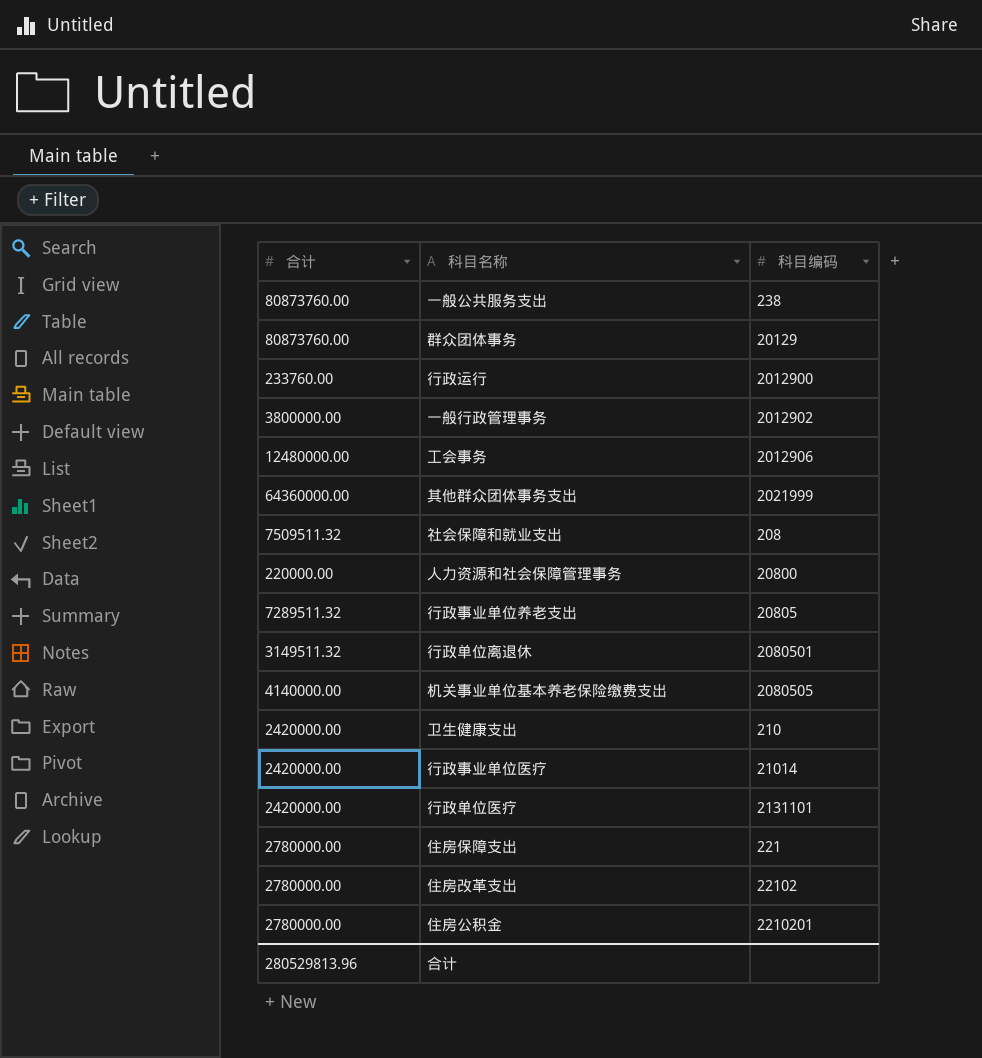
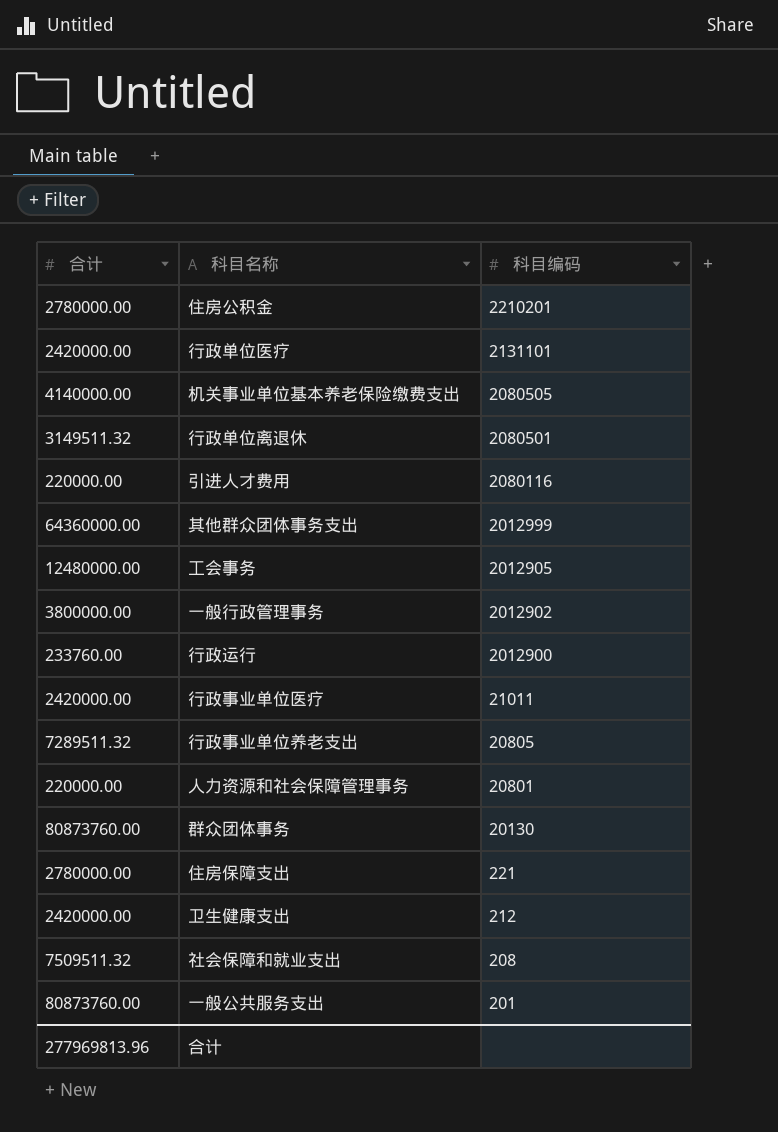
row order: none -> 科目编码 descending
row 住房改革支出: 2780000.00 | 22102 -> none
row 引进人才费用: none -> 220000.00 | 2080116
其他群众团体事务支出 | 科目编码: 2021999 -> 2012999
工会事务 | 科目编码: 2012906 -> 2012905
行政事业单位医疗 | 科目编码: 21014 -> 21011
人力资源和社会保障管理事务 | 科目编码: 20800 -> 20801
群众团体事务 | 科目编码: 20129 -> 20130
卫生健康支出 | 科目编码: 210 -> 212
一般公共服务支出 | 科目编码: 238 -> 201
合计 | 合计: 280529813.96 -> 277969813.96

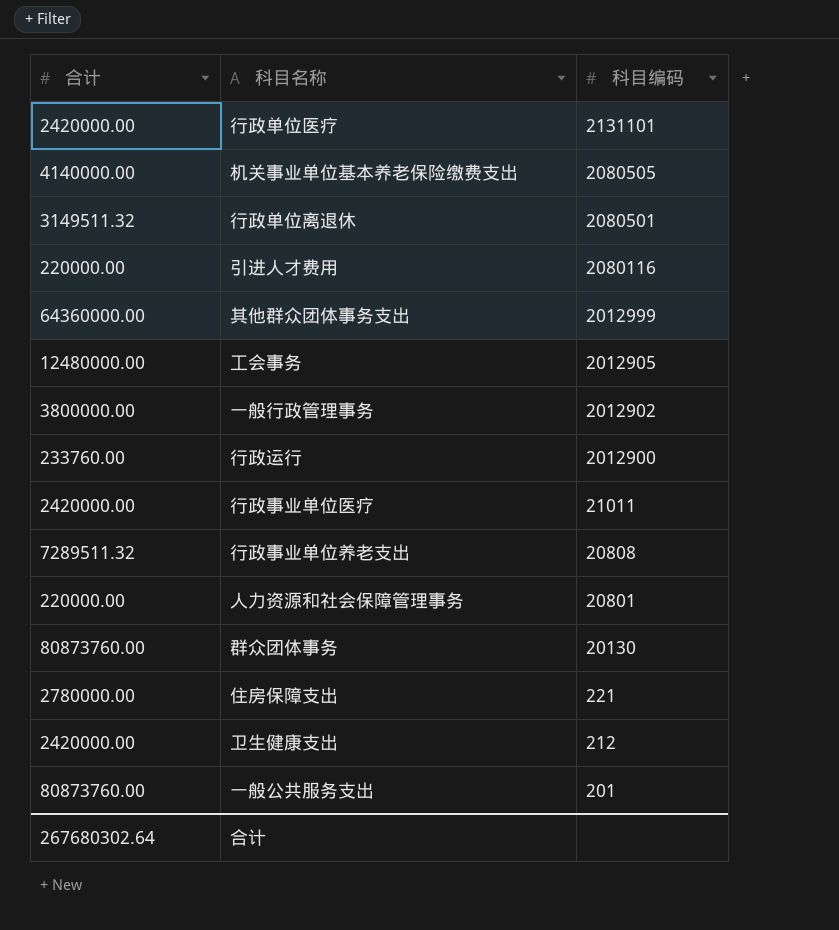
row 住房公积金: 2780000.00 | 2210201 -> none
row 社会保障和就业支出: 7509511.32 | 208 -> none
行政事业单位养老支出 | 科目编码: 20805 -> 20808
合计 | 合计: 277969813.96 -> 267680302.64

